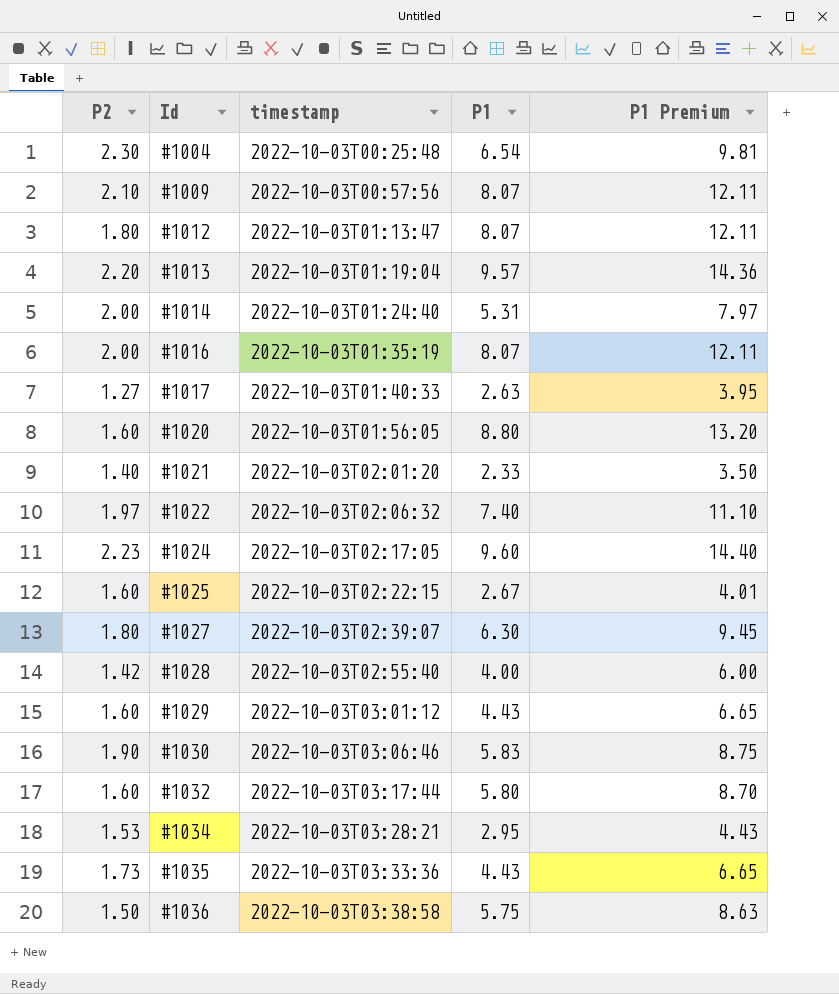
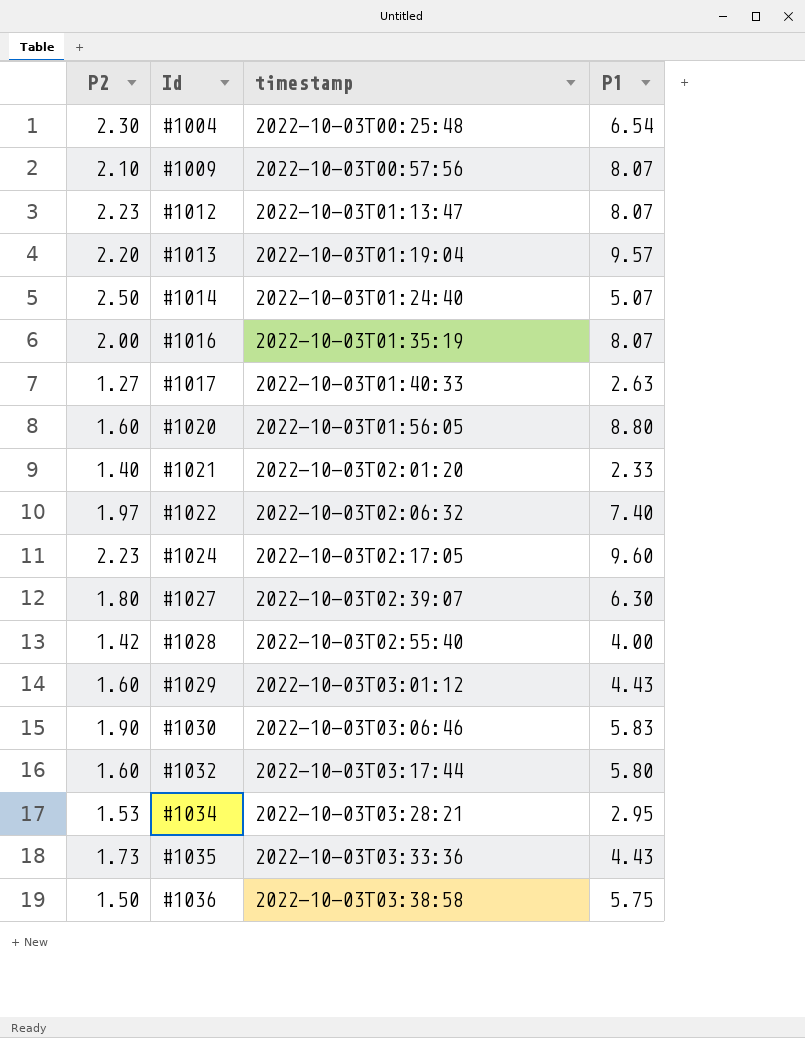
column P1 Premium | formula: [P1] * 1.5 -> none
row #1025: 1.60 | 2022-10-03T02:22:15 | 2.67 | 4.01 -> none
#1012 | P2: 1.80 -> 2.23
#1014 | P2: 2.00 -> 2.50
#1014 | P1: 5.31 -> 5.07

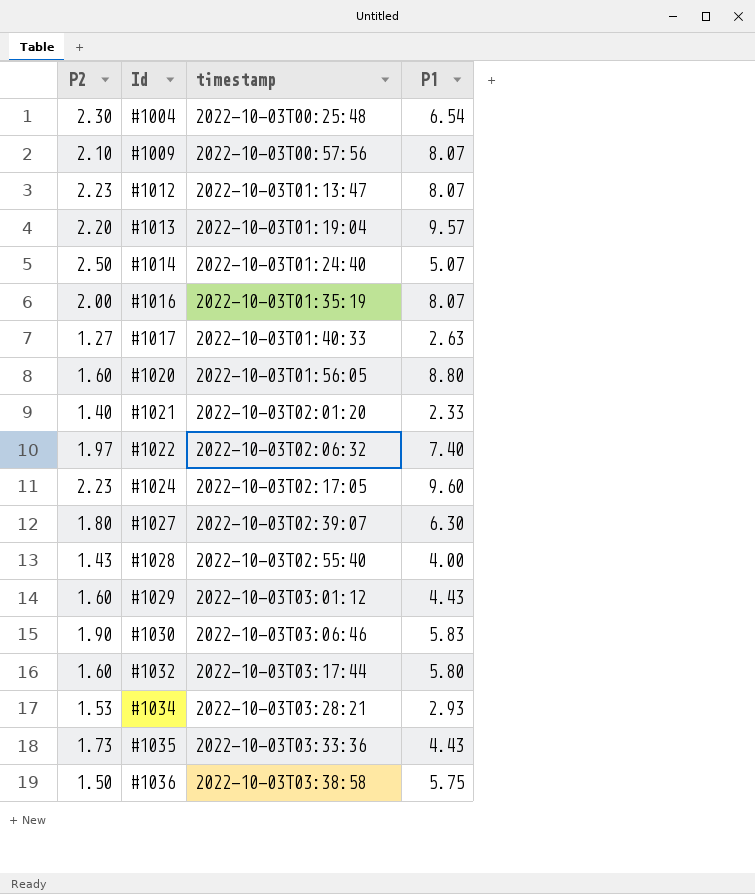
#1028 | P2: 1.42 -> 1.43
#1034 | P1: 2.95 -> 2.93

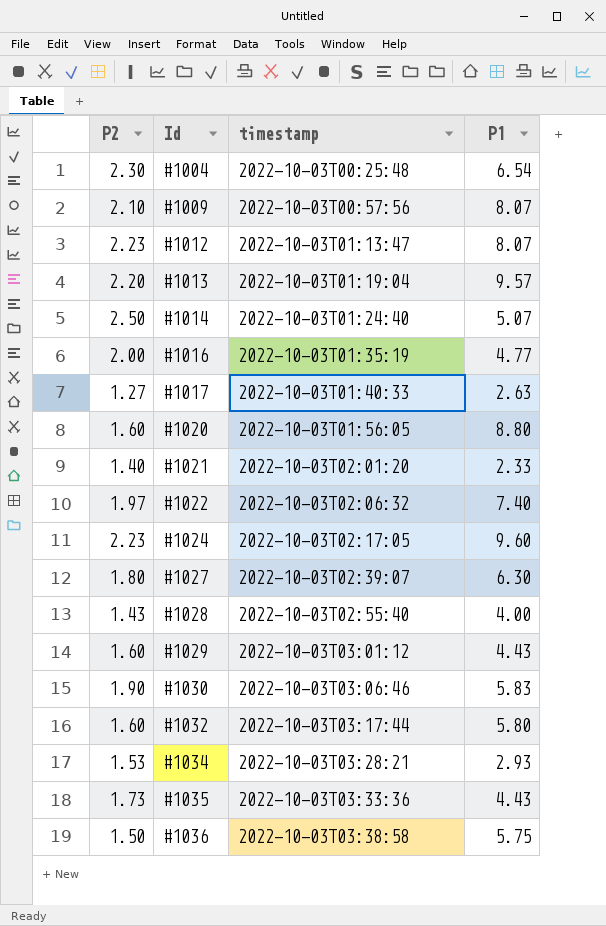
#1016 | P1: 8.07 -> 4.77

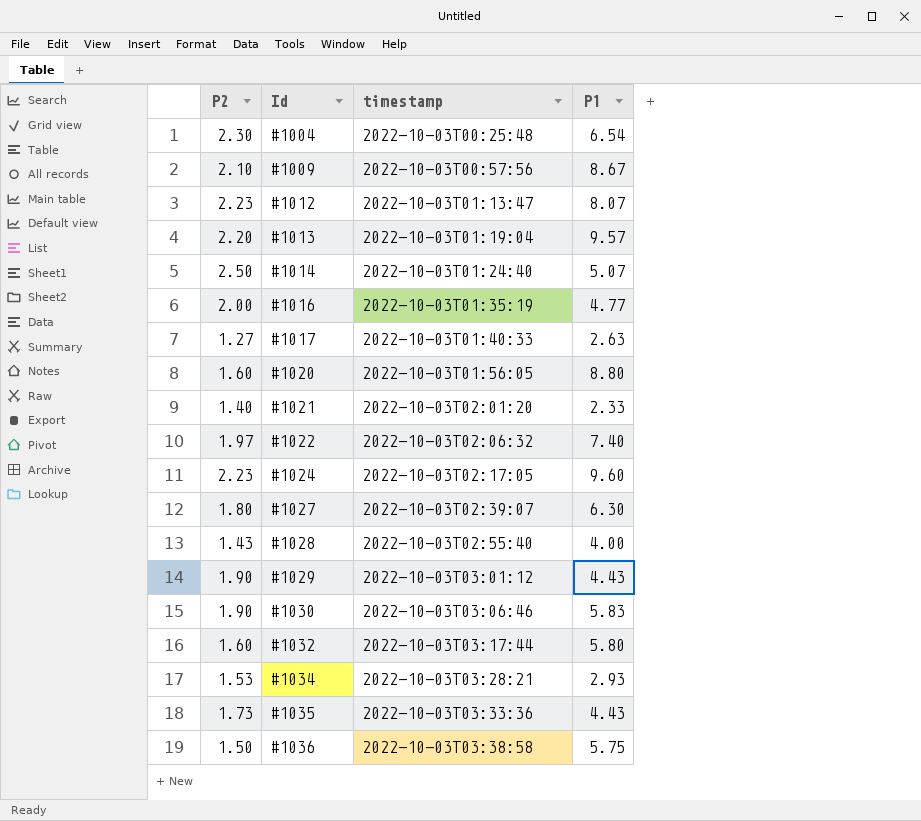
#1009 | P1: 8.07 -> 8.67
#1029 | P2: 1.60 -> 1.90

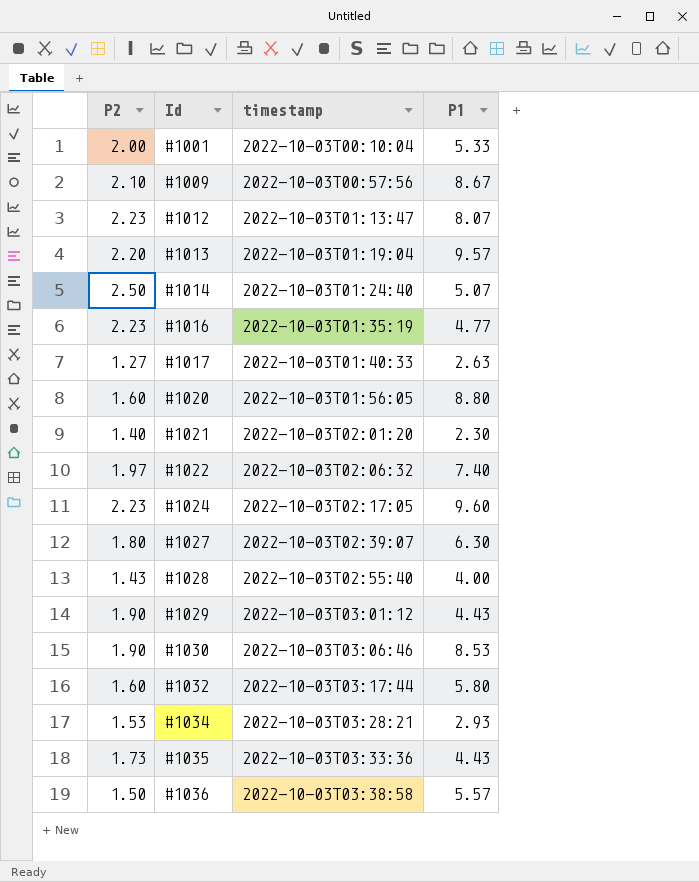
row #1004: 2.30 | 2022-10-03T00:25:48 | 6.54 -> none
row #1001: none -> 2.00 | 2022-10-03T00:10:04 | 5.33
#1016 | P2: 2.00 -> 2.23
#1021 | P1: 2.33 -> 2.30
#1030 | P1: 5.83 -> 8.53
#1036 | P1: 5.75 -> 5.57

